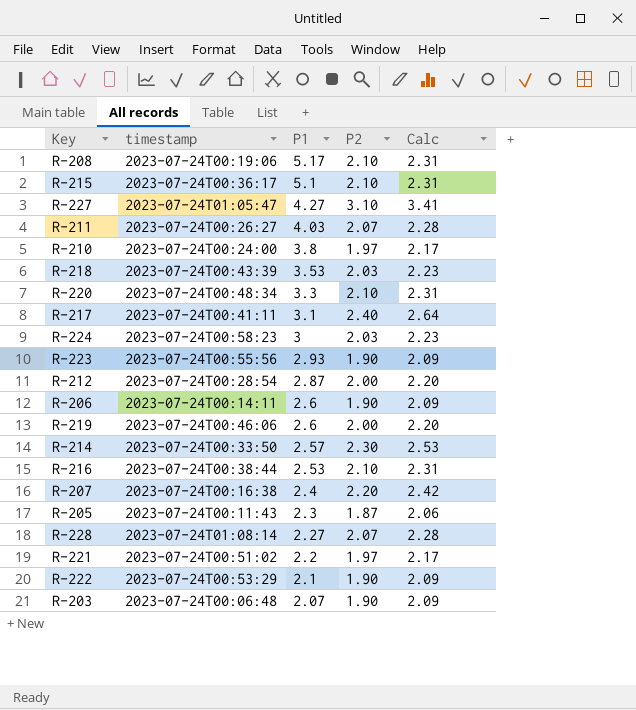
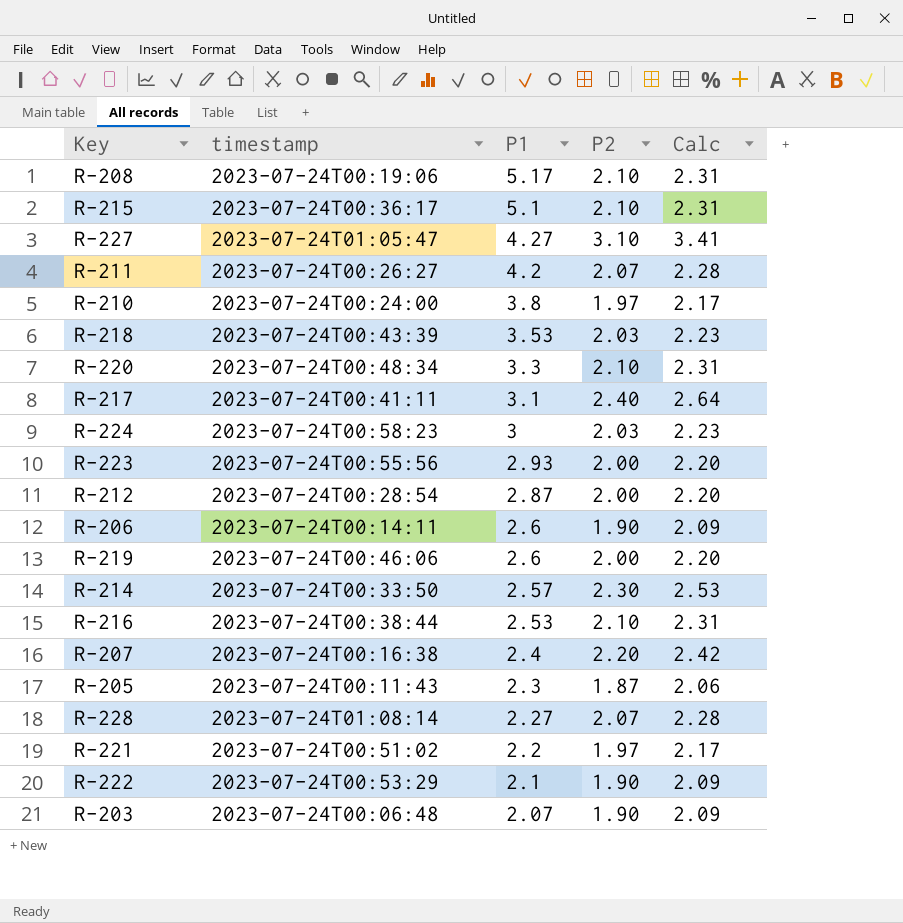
R-211 | P1: 4.03 -> 4.2
R-223 | P2: 1.90 -> 2.00
R-223 | Calc: 2.09 -> 2.20

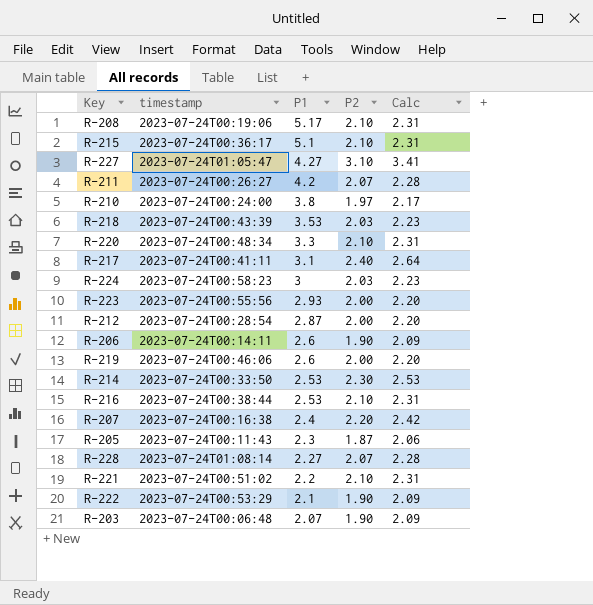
R-214 | P1: 2.57 -> 2.53
R-221 | P2: 1.97 -> 2.10
R-221 | Calc: 2.17 -> 2.31

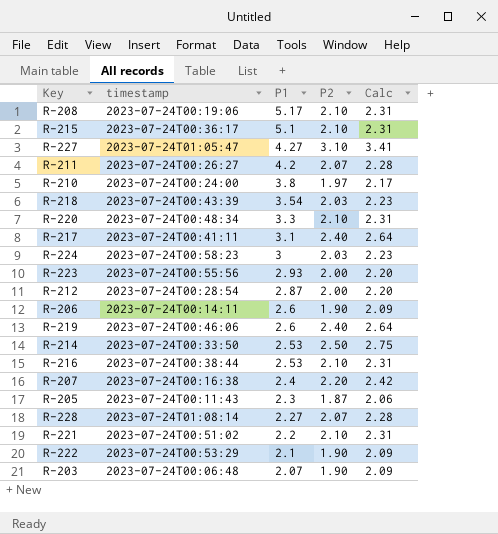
R-218 | P1: 3.53 -> 3.54
R-219 | P2: 2.00 -> 2.40
R-219 | Calc: 2.20 -> 2.64
R-214 | P2: 2.30 -> 2.50
R-214 | Calc: 2.53 -> 2.75

